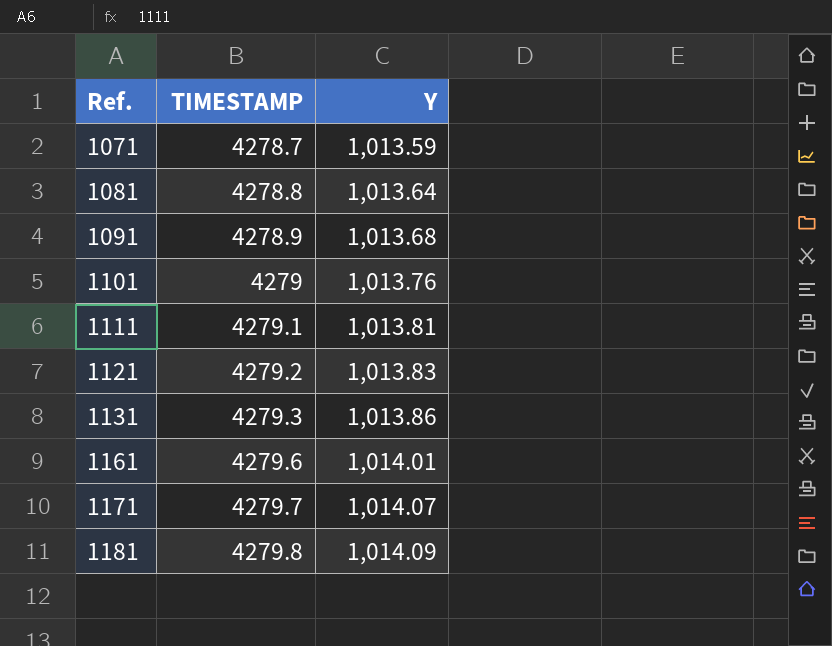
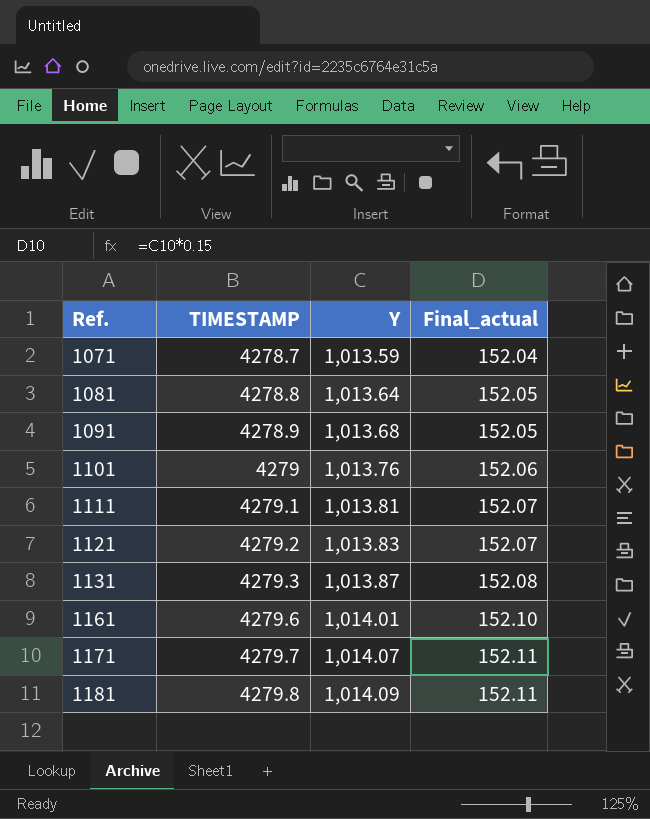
column Final_actual | formula: none -> [Y] * 0.15
1131 | Y: 1,013.86 -> 1,013.87

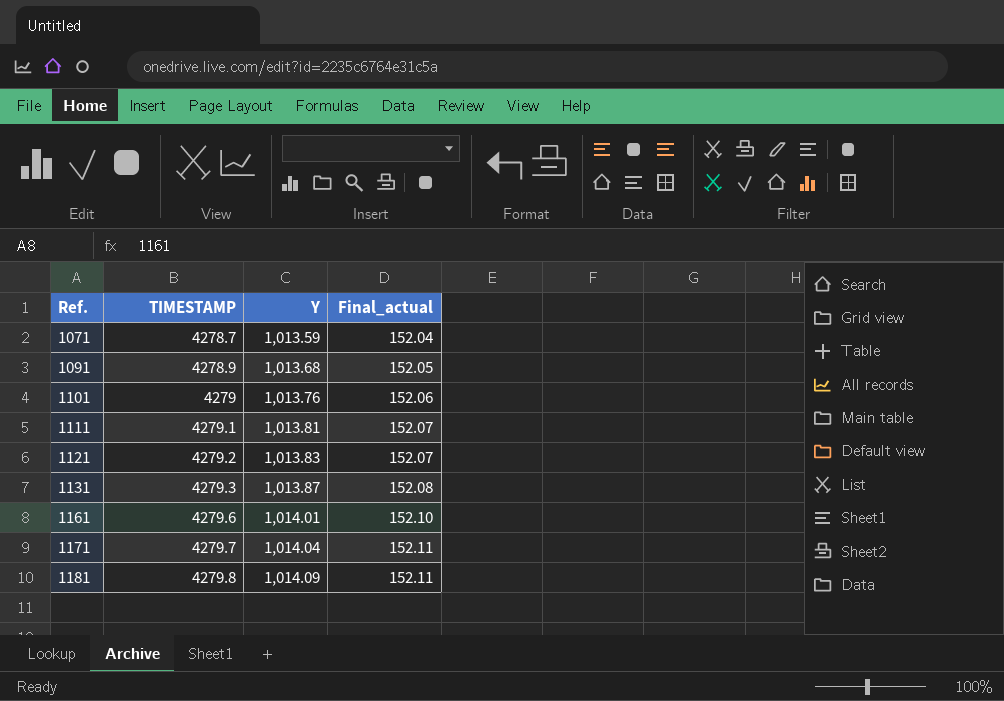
row 1081: 4278.8 | 1,013.64 | 152.05 -> none
1171 | Y: 1,014.07 -> 1,014.04

